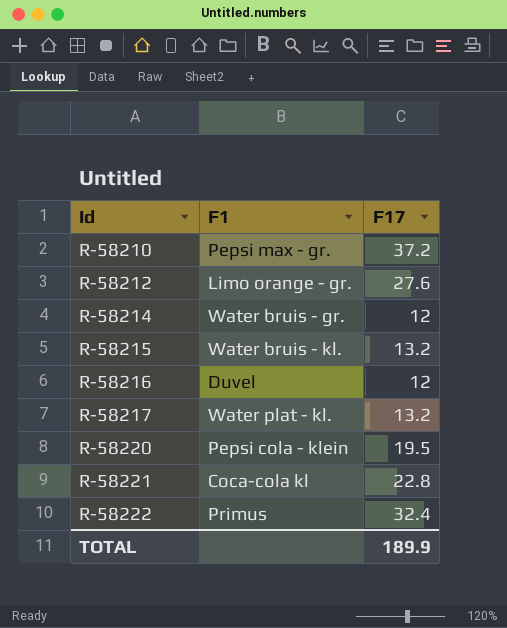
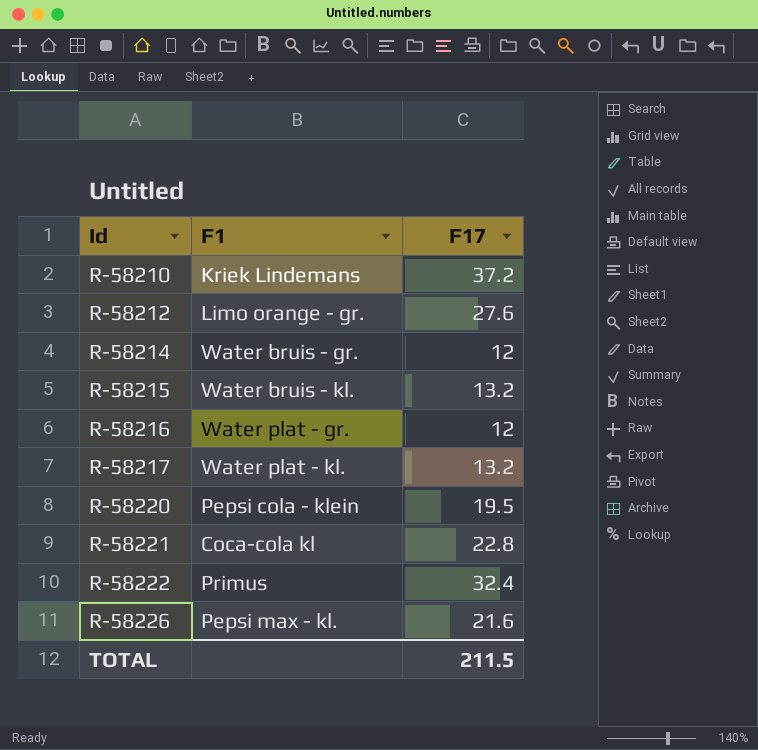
R-58210 | F1: Pepsi max - gr. -> Kriek Lindemans
R-58216 | F1: Duvel -> Water plat - gr.
row R-58226: none -> Pepsi max - kl. | 21.6
TOTAL | F17: 189.9 -> 211.5

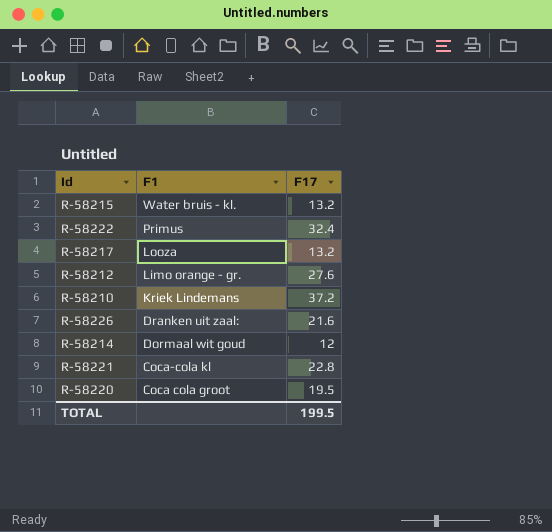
row order: Id ascending -> F1 descending
row R-58216: Water plat - gr. | 12 -> none
R-58217 | F1: Water plat - kl. -> Looza
R-58226 | F1: Pepsi max - kl. -> Dranken uit zaal:
R-58214 | F1: Water bruis - gr. -> Dormaal wit goud
R-58220 | F1: Pepsi cola - klein -> Coca cola groot
TOTAL | F17: 211.5 -> 199.5

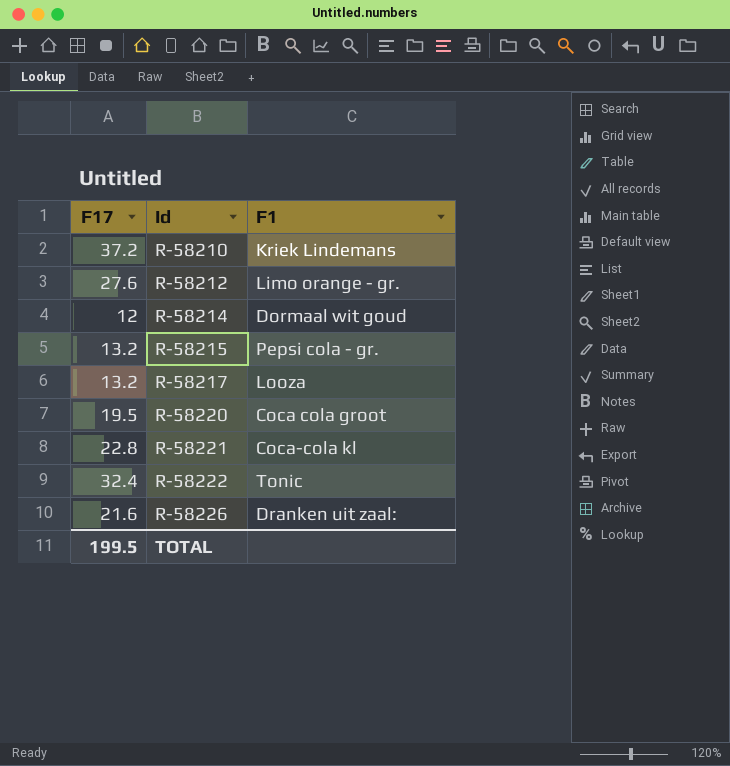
row order: F1 descending -> Id ascending
column F17 | position: 3 -> 1
R-58215 | F1: Water bruis - kl. -> Pepsi cola - gr.
R-58222 | F1: Primus -> Tonic

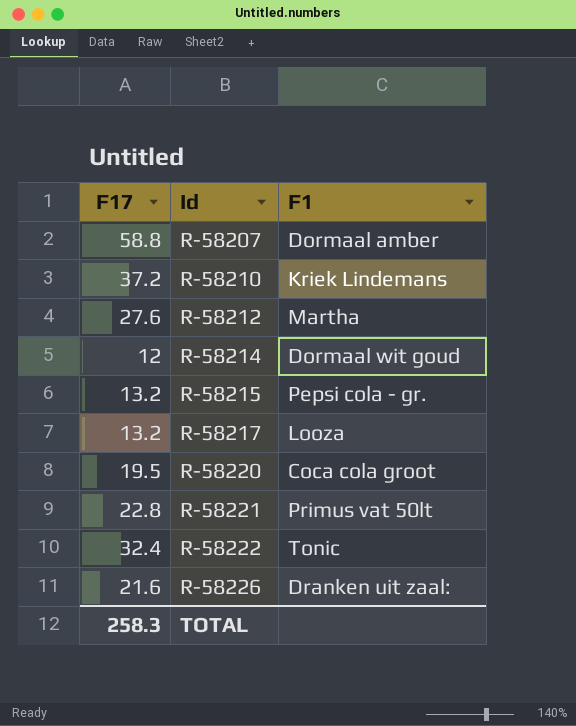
row R-58207: none -> 58.8 | Dormaal amber
R-58212 | F1: Limo orange - gr. -> Martha
R-58221 | F1: Coca-cola kl -> Primus vat 50lt
TOTAL | F17: 199.5 -> 258.3

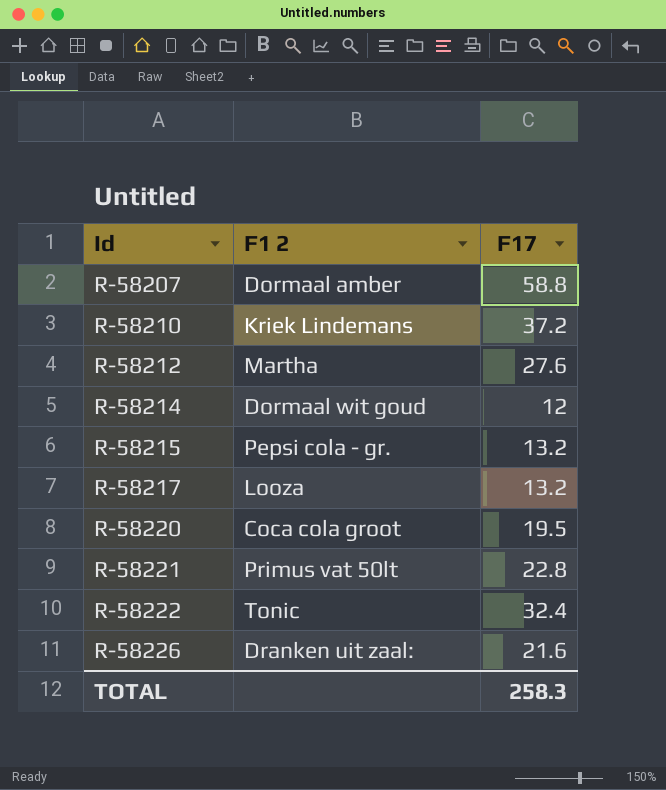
column name: F1 -> F1 2
column F17 | position: 1 -> 3

